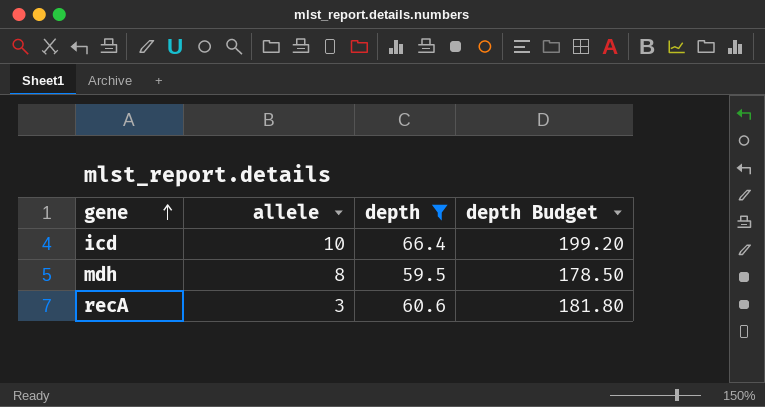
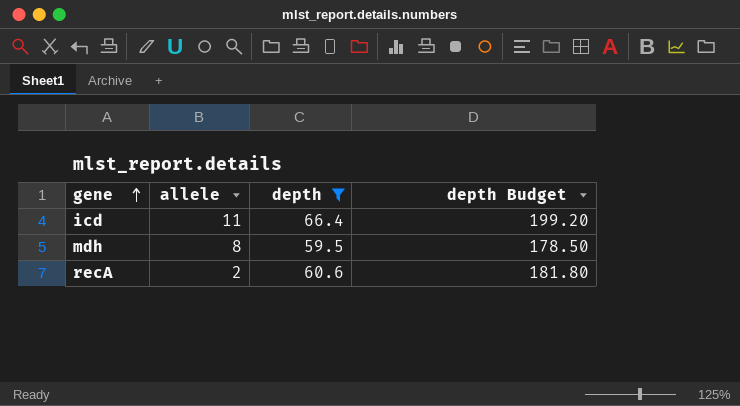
icd | allele: 10 -> 11
recA | allele: 3 -> 2

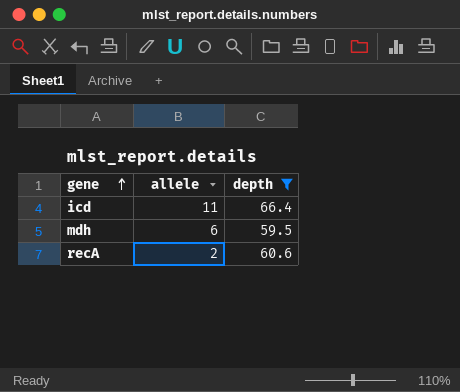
column depth Budget | formula: [depth] * 3 -> none
mdh | allele: 8 -> 6

